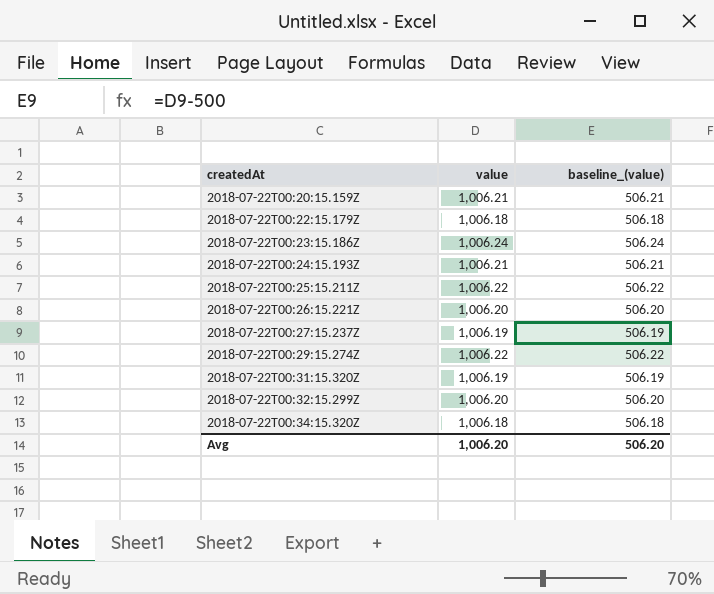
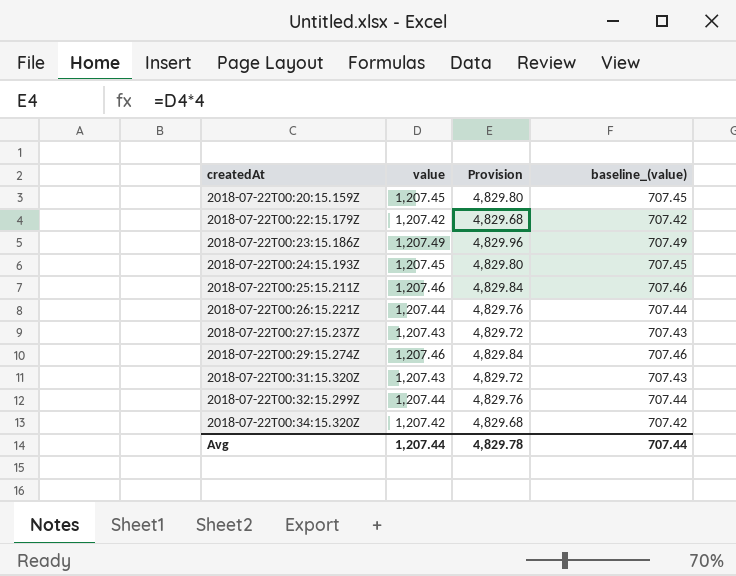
column Provision | formula: none -> [value] * 4
2018-07-22T00:20:15.159Z | value: 1,006.21 -> 1,207.45
2018-07-22T00:20:15.159Z | baseline_(value): 506.21 -> 707.45
2018-07-22T00:22:15.179Z | value: 1,006.18 -> 1,207.42
2018-07-22T00:22:15.179Z | baseline_(value): 506.18 -> 707.42
2018-07-22T00:23:15.186Z | value: 1,006.24 -> 1,207.49
2018-07-22T00:23:15.186Z | baseline_(value): 506.24 -> 707.49
2018-07-22T00:24:15.193Z | value: 1,006.21 -> 1,207.45
2018-07-22T00:24:15.193Z | baseline_(value): 506.21 -> 707.45
2018-07-22T00:25:15.211Z | value: 1,006.22 -> 1,207.46
2018-07-22T00:25:15.211Z | baseline_(value): 506.22 -> 707.46
2018-07-22T00:26:15.221Z | value: 1,006.20 -> 1,207.44
2018-07-22T00:26:15.221Z | baseline_(value): 506.20 -> 707.44
2018-07-22T00:27:15.237Z | value: 1,006.19 -> 1,207.43
2018-07-22T00:27:15.237Z | baseline_(value): 506.19 -> 707.43
2018-07-22T00:29:15.274Z | value: 1,006.22 -> 1,207.46
2018-07-22T00:29:15.274Z | baseline_(value): 506.22 -> 707.46
2018-07-22T00:31:15.320Z | value: 1,006.19 -> 1,207.43
2018-07-22T00:31:15.320Z | baseline_(value): 506.19 -> 707.43
2018-07-22T00:32:15.299Z | value: 1,006.20 -> 1,207.44
2018-07-22T00:32:15.299Z | baseline_(value): 506.20 -> 707.44
2018-07-22T00:34:15.320Z | value: 1,006.18 -> 1,207.42
2018-07-22T00:34:15.320Z | baseline_(value): 506.18 -> 707.42
Avg | value: 1,006.20 -> 1,207.44
Avg | baseline_(value): 506.20 -> 707.44

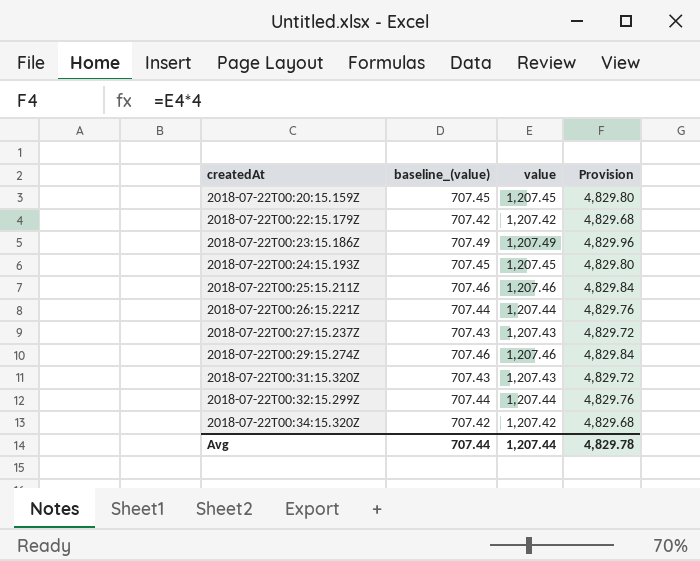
column baseline_(value) | position: 4 -> 2

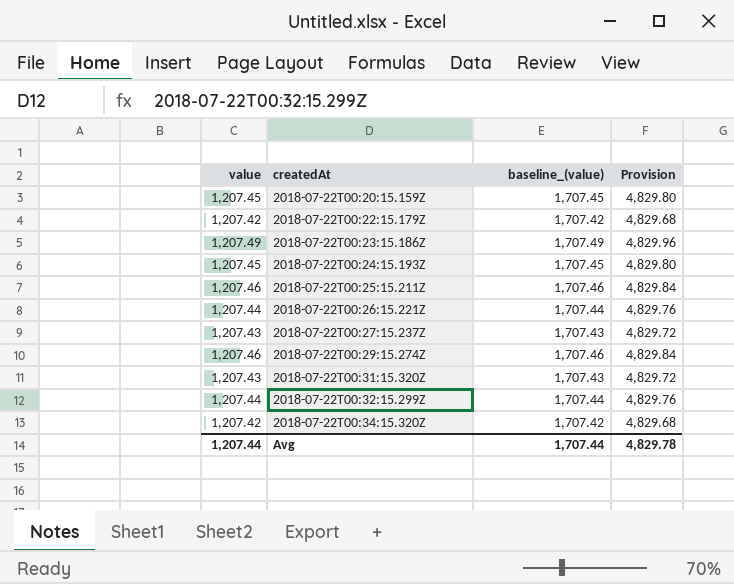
column value | position: 3 -> 1
column baseline_(value) | formula: [value] - 500 -> [value] + 500
Avg | baseline_(value): 707.44 -> 1,707.44

